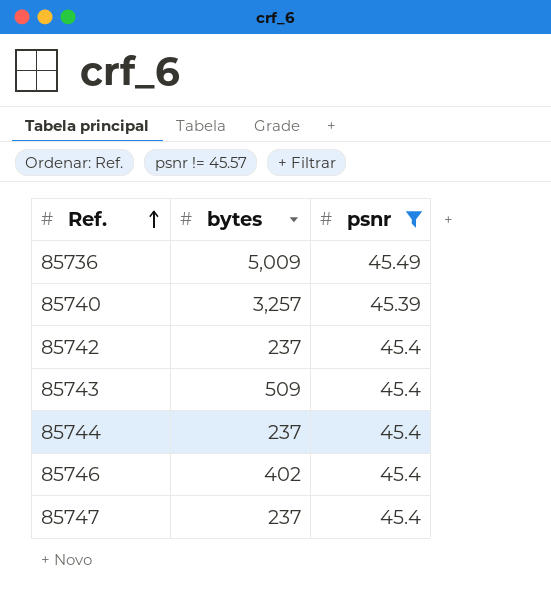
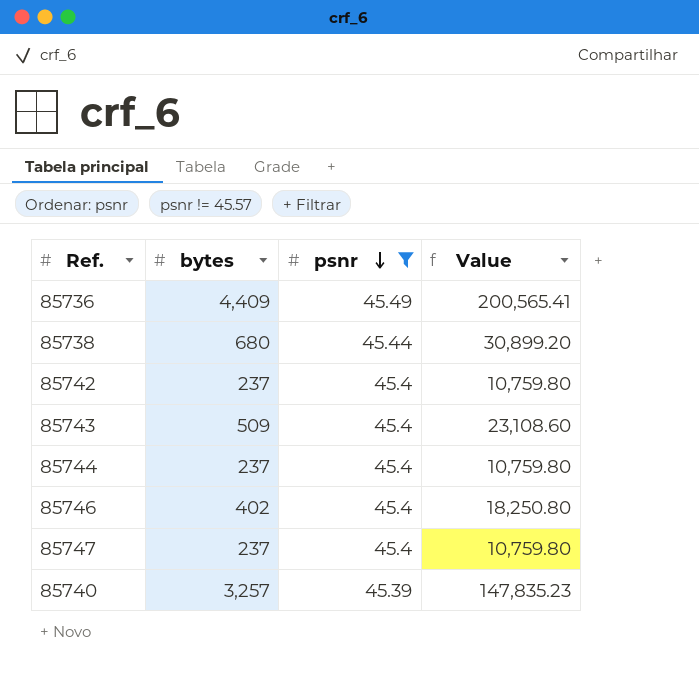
row order: Ref. ascending -> psnr descending
column Value | formula: none -> [bytes] * [psnr]
85736 | bytes: 5,009 -> 4,409
row 85738: none -> 680 | 45.44 | 30,899.20

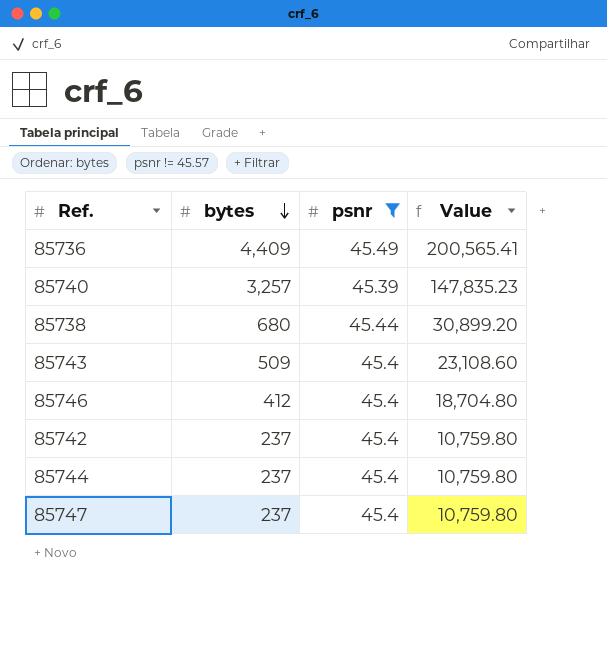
row order: psnr descending -> bytes descending
85746 | bytes: 402 -> 412
85746 | Value: 18,250.80 -> 18,704.80

